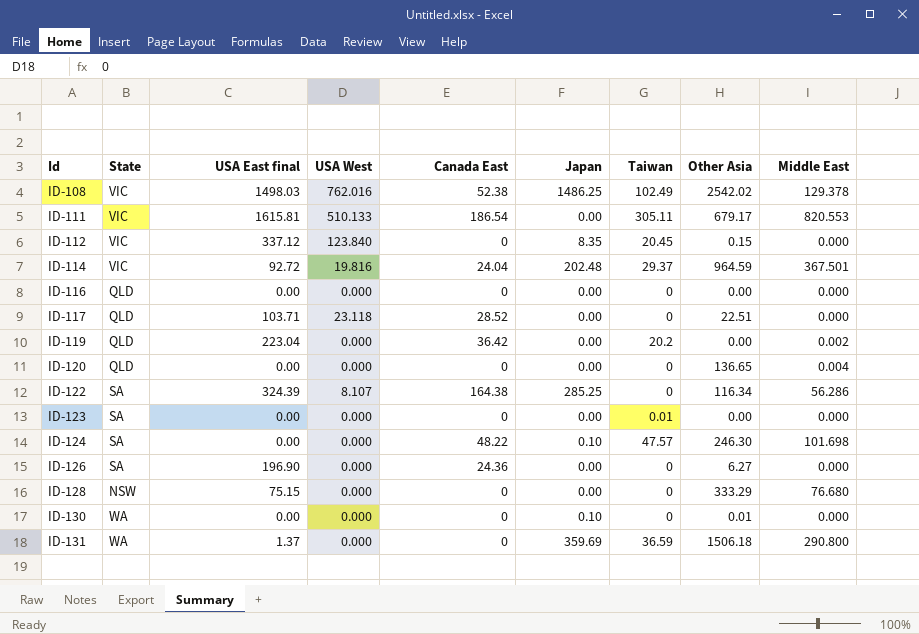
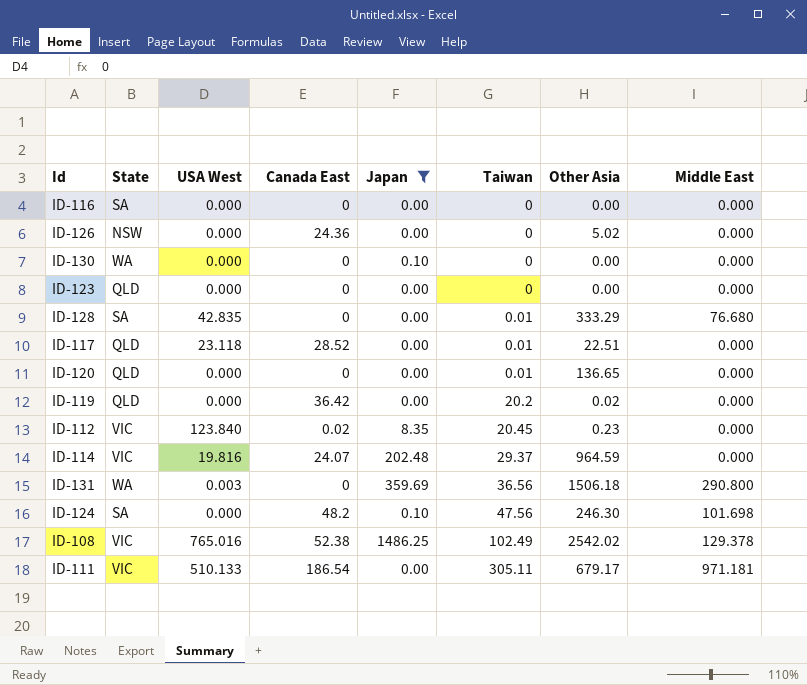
filter: none -> Japan != 285.25
row order: Id ascending -> Taiwan ascending
column USA East final | position: 3 -> none
ID-116 | State: QLD -> SA
ID-126 | State: SA -> NSW
ID-126 | Other Asia: 6.27 -> 5.02
ID-130 | Other Asia: 0.01 -> 0.00
ID-123 | State: SA -> QLD
ID-123 | Taiwan: 0.01 -> 0
ID-128 | State: NSW -> SA
ID-128 | USA West: 0.000 -> 42.835
ID-128 | Taiwan: 0 -> 0.01
ID-117 | Taiwan: 0 -> 0.01
ID-120 | Taiwan: 0 -> 0.01
ID-120 | Middle East: 0.004 -> 0.000
ID-119 | Other Asia: 0.00 -> 0.02
ID-119 | Middle East: 0.002 -> 0.000
ID-112 | Canada East: 0 -> 0.02
ID-112 | Other Asia: 0.15 -> 0.23
ID-114 | Canada East: 24.04 -> 24.07
ID-114 | Middle East: 367.501 -> 0.000
ID-131 | USA West: 0.000 -> 0.003
ID-131 | Taiwan: 36.59 -> 36.56
ID-124 | Canada East: 48.22 -> 48.2
ID-124 | Taiwan: 47.57 -> 47.56
ID-108 | USA West: 762.016 -> 765.016
ID-111 | Middle East: 820.553 -> 971.181

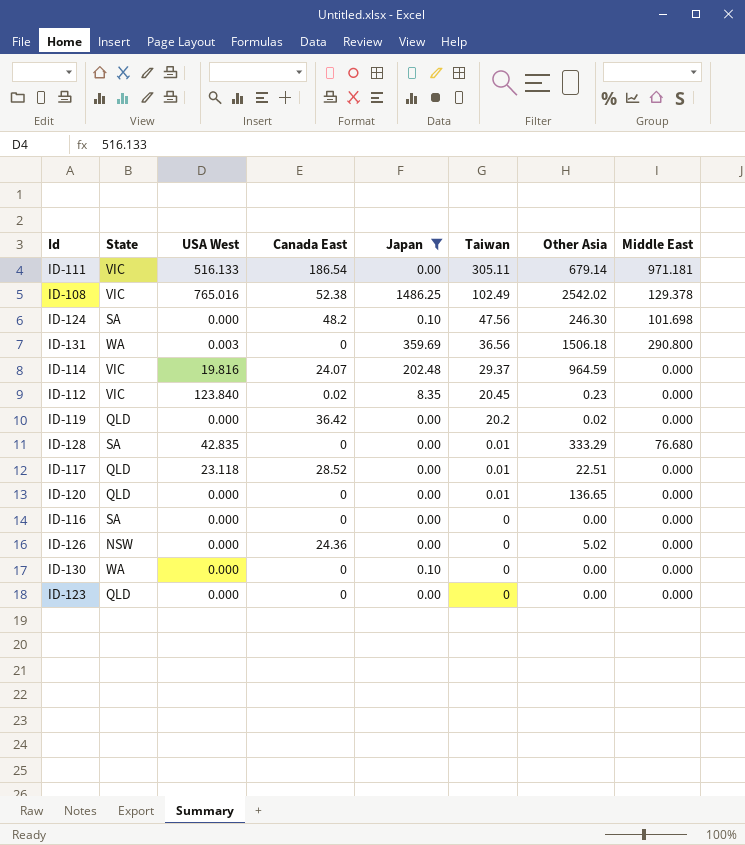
row order: Taiwan ascending -> Taiwan descending
ID-111 | USA West: 510.133 -> 516.133
ID-111 | Other Asia: 679.17 -> 679.14

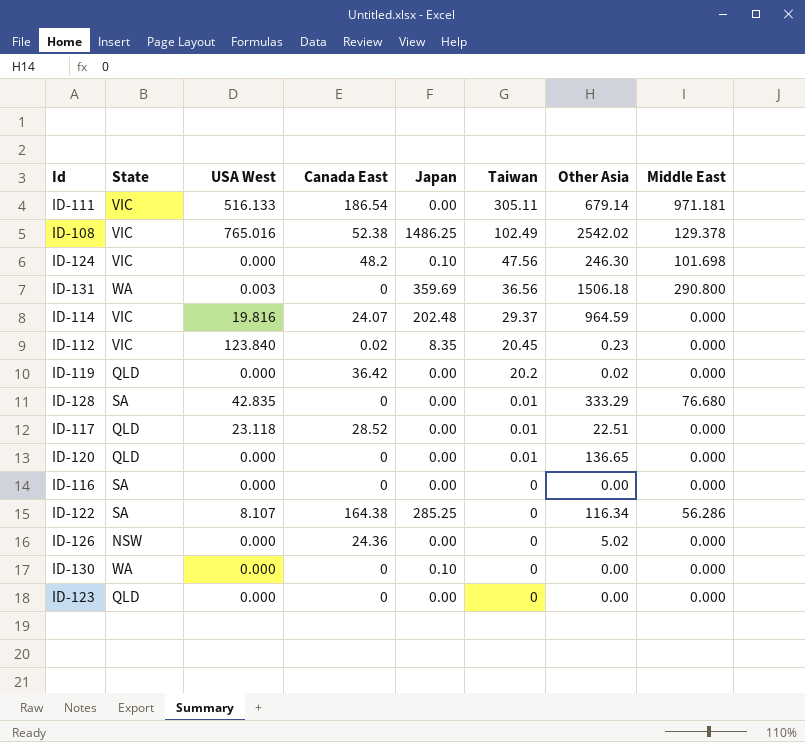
filter: Japan != 285.25 -> none
ID-124 | State: SA -> VIC

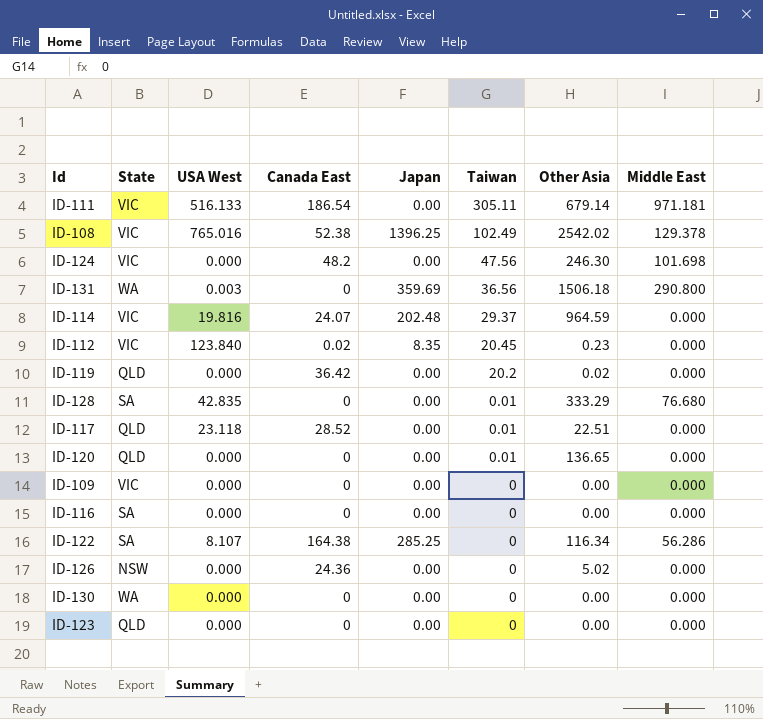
ID-108 | Japan: 1486.25 -> 1396.25
ID-124 | Japan: 0.10 -> 0.00
row ID-109: none -> VIC | 0.000 | 0 | 0.00 | 0 | 0.00 | 0.000
ID-130 | Japan: 0.10 -> 0.00

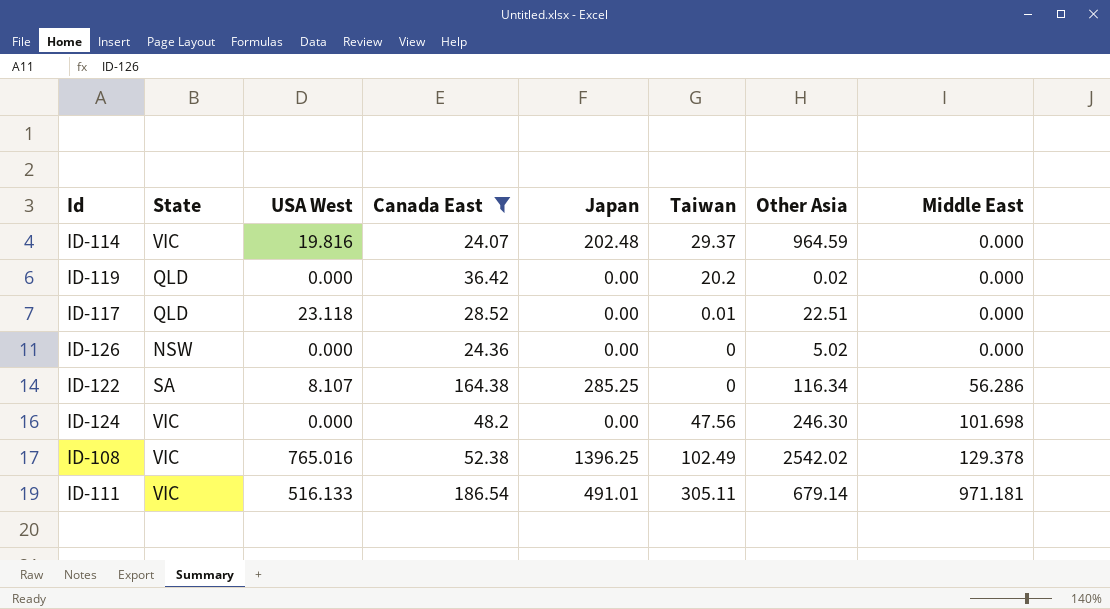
filter: none -> Canada East >= 24.07
row order: Taiwan descending -> Middle East ascending
ID-111 | Japan: 0.00 -> 491.01

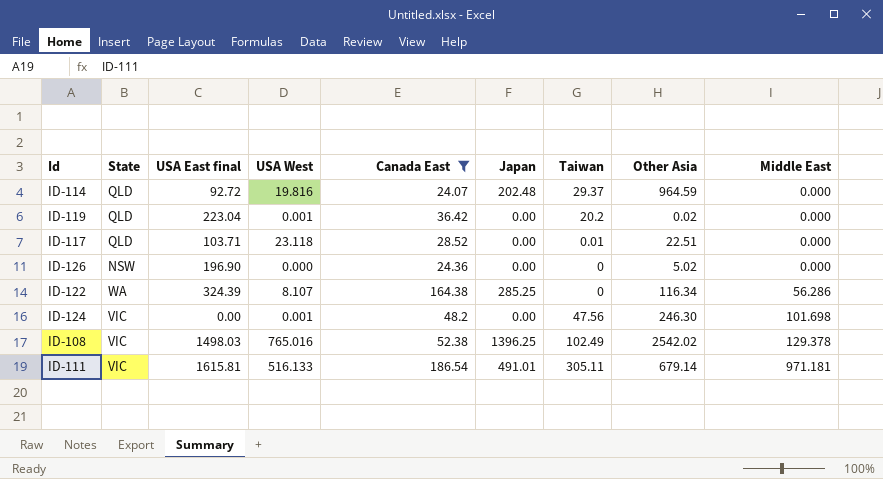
column USA East final | position: none -> 3
ID-114 | State: VIC -> QLD
ID-119 | USA West: 0.000 -> 0.001
ID-122 | State: SA -> WA
ID-124 | USA West: 0.000 -> 0.001

